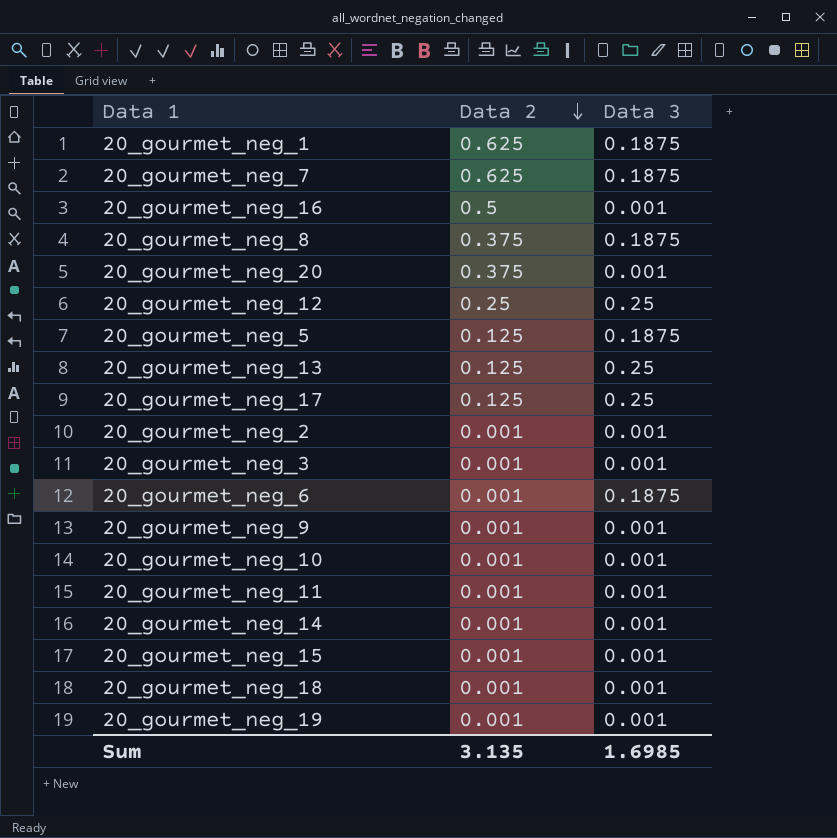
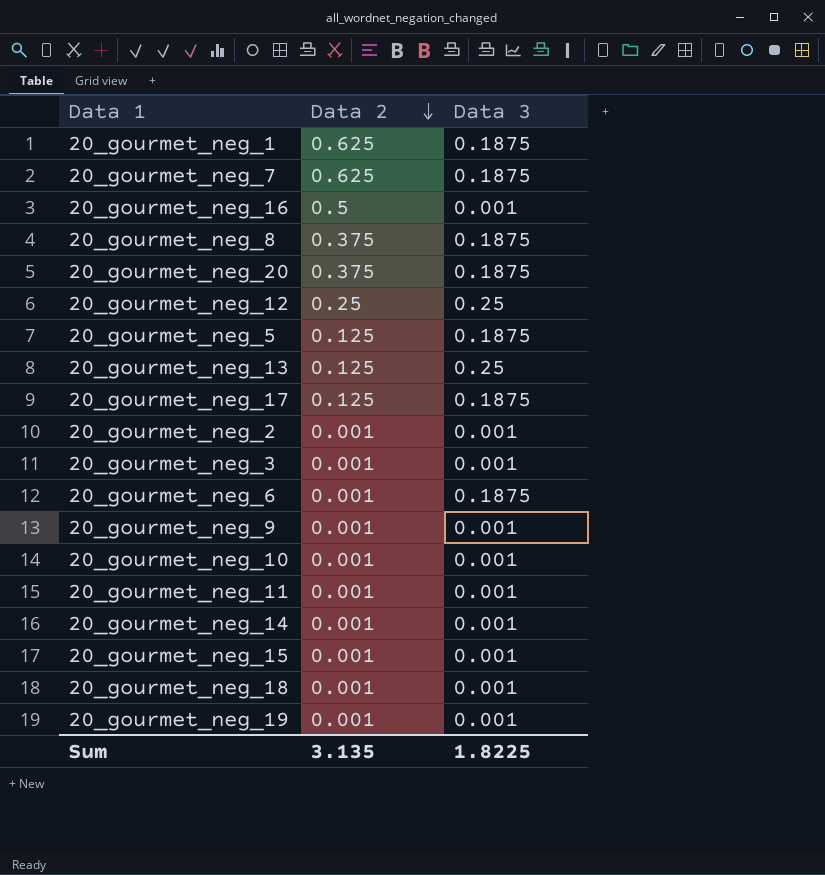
20_gourmet_neg_20 | Data 3: 0.001 -> 0.1875
20_gourmet_neg_17 | Data 3: 0.25 -> 0.1875
Sum | Data 3: 1.6985 -> 1.8225

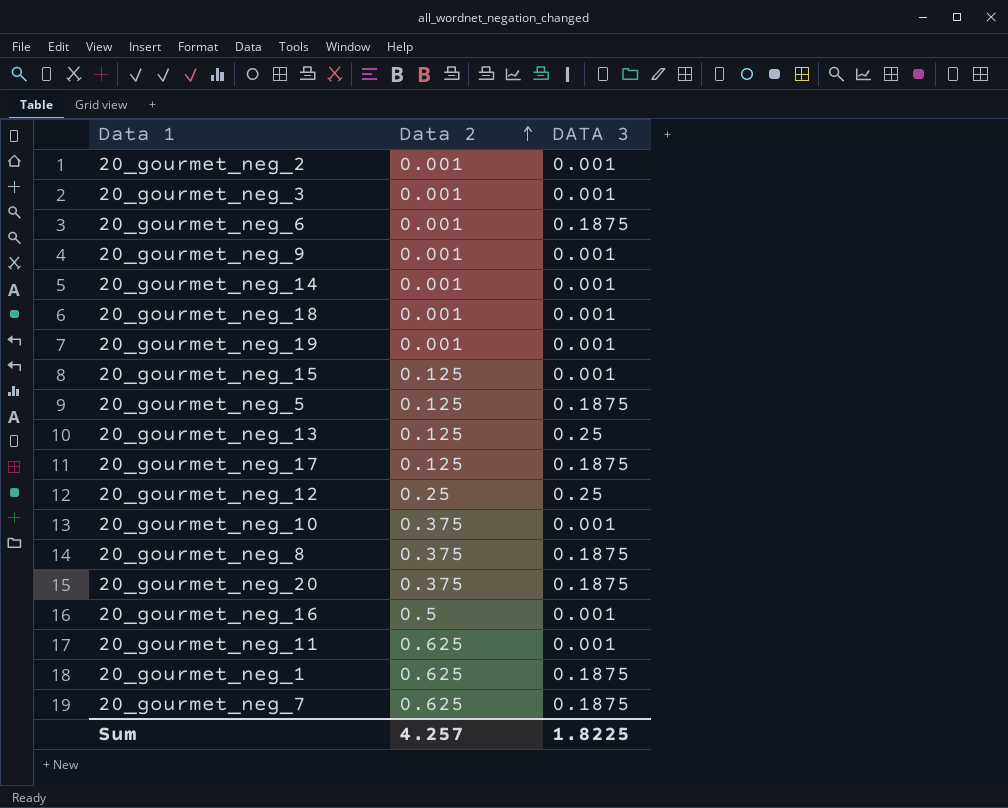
row order: Data 2 descending -> Data 2 ascending
column name: Data 3 -> DATA 3
20_gourmet_neg_15 | Data 2: 0.001 -> 0.125
20_gourmet_neg_10 | Data 2: 0.001 -> 0.375
20_gourmet_neg_11 | Data 2: 0.001 -> 0.625
Sum | Data 2: 3.135 -> 4.257

